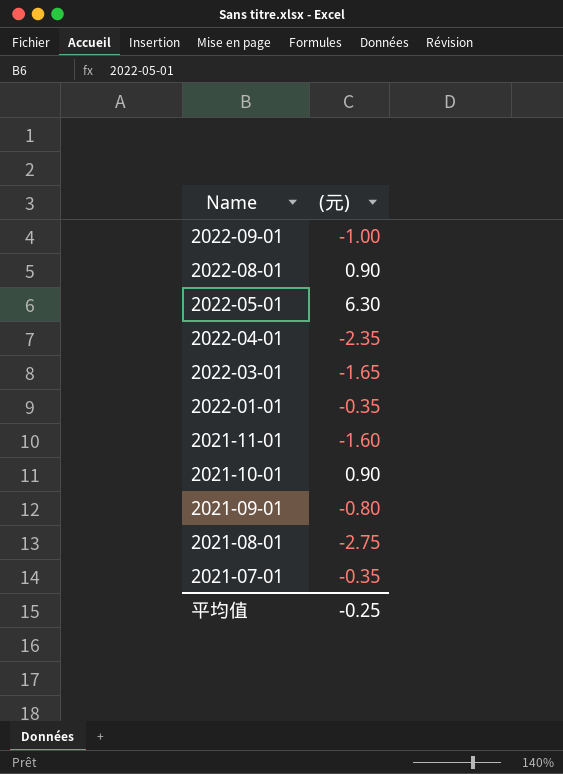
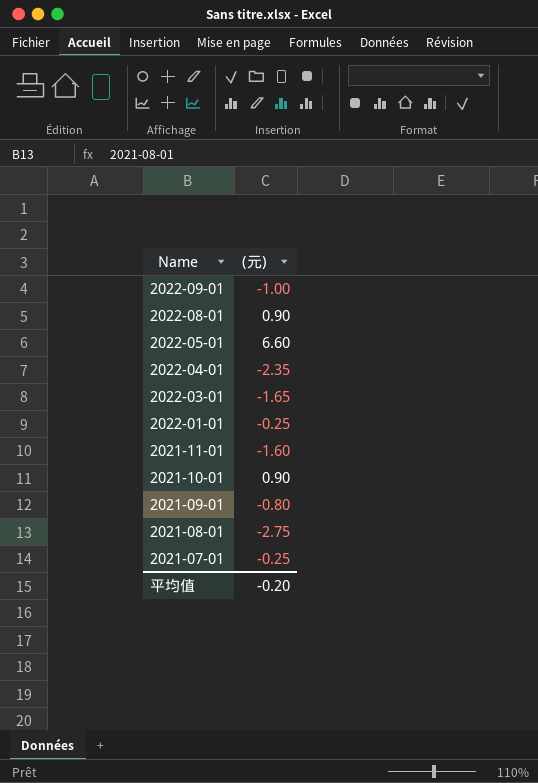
2022-05-01 | (元): 6.30 -> 6.60
2022-01-01 | (元): -0.35 -> -0.25
2021-07-01 | (元): -0.35 -> -0.25
平均值 | (元): -0.25 -> -0.20

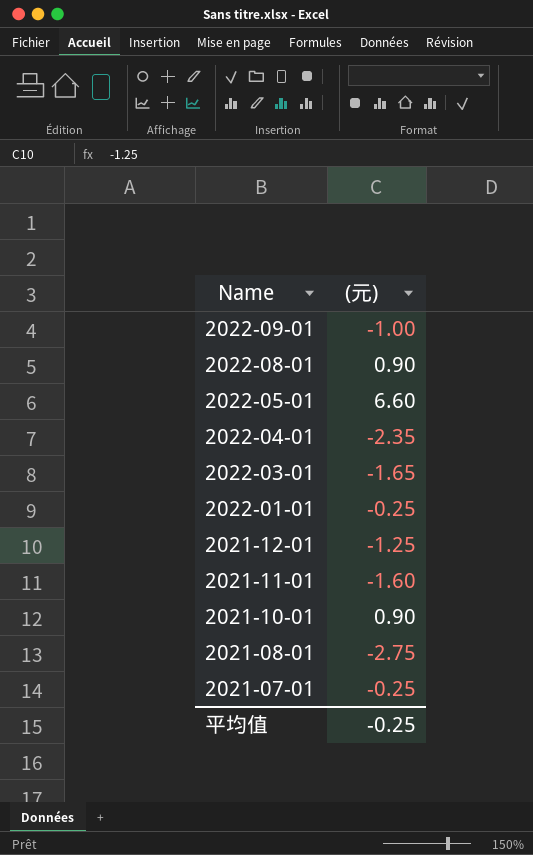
row 2021-09-01: -0.80 -> none
row 2021-12-01: none -> -1.25
平均值 | (元): -0.20 -> -0.25

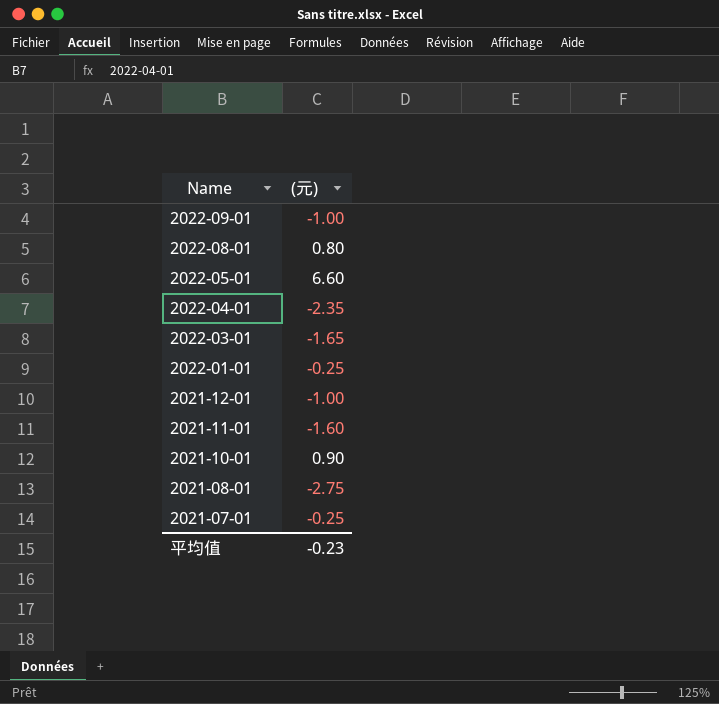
2022-08-01 | (元): 0.90 -> 0.80
2021-12-01 | (元): -1.25 -> -1.00
平均值 | (元): -0.25 -> -0.23

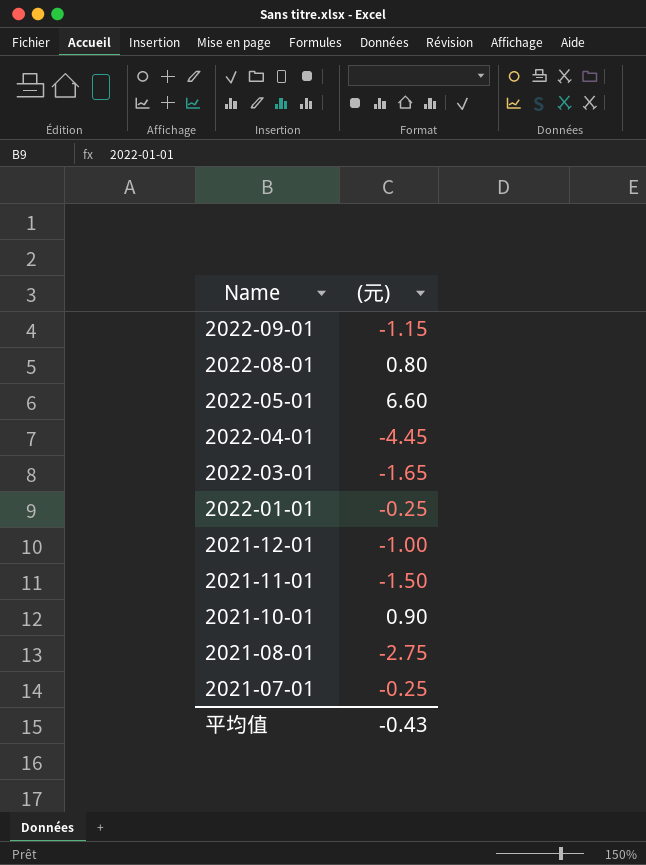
2022-09-01 | (元): -1.00 -> -1.15
2022-04-01 | (元): -2.35 -> -4.45
2021-11-01 | (元): -1.60 -> -1.50
平均值 | (元): -0.23 -> -0.43

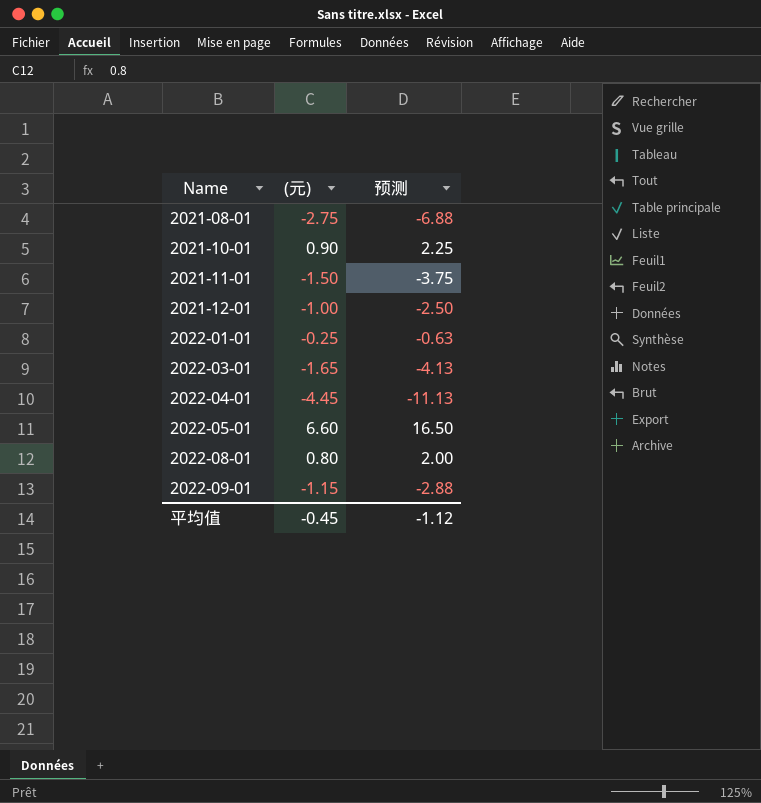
row order: Name descending -> Name ascending
column 预测 | formula: none -> [(元)] * 2.5
row 2021-07-01: -0.25 -> none
平均值 | (元): -0.43 -> -0.45

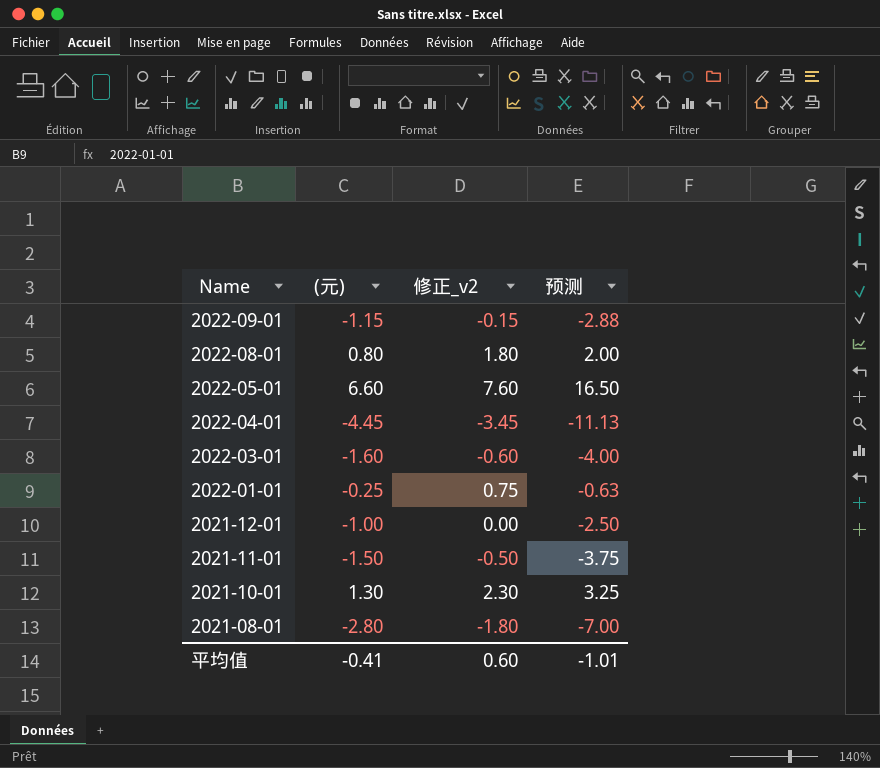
row order: Name ascending -> Name descending
column 修正_v2 | formula: none -> [(元)] + 1
2022-03-01 | (元): -1.65 -> -1.60
2022-03-01 | 预测: -4.13 -> -4.00
2021-10-01 | (元): 0.90 -> 1.30
2021-10-01 | 预测: 2.25 -> 3.25
2021-08-01 | (元): -2.75 -> -2.80
2021-08-01 | 预测: -6.88 -> -7.00
平均值 | (元): -0.45 -> -0.41
平均值 | 预测: -1.12 -> -1.01

